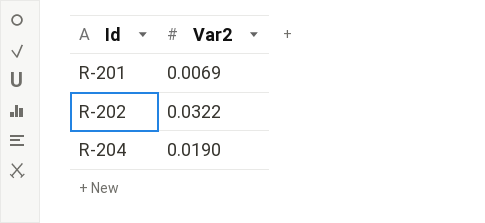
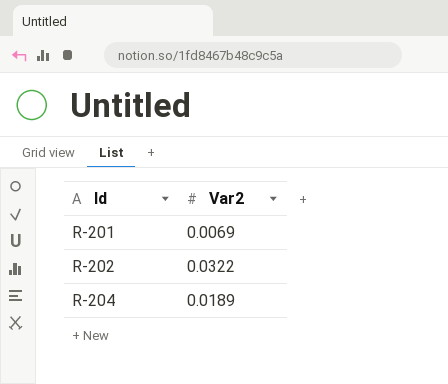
R-204 | Var2: 0.0190 -> 0.0189

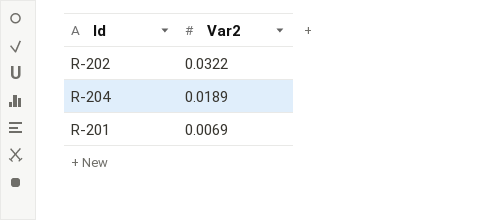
row order: Id ascending -> Var2 descending

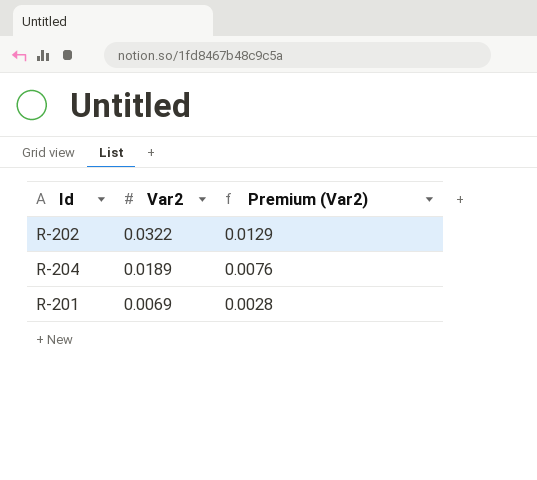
column Premium (Var2) | formula: none -> [Var2] * 0.4

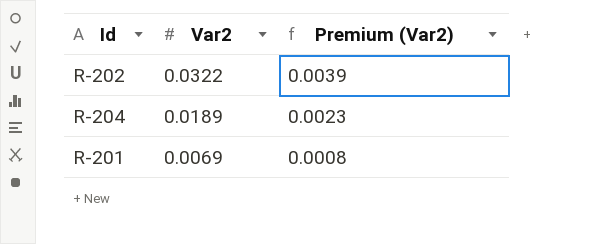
column Premium (Var2) | formula: [Var2] * 0.4 -> [Var2] * 0.12

